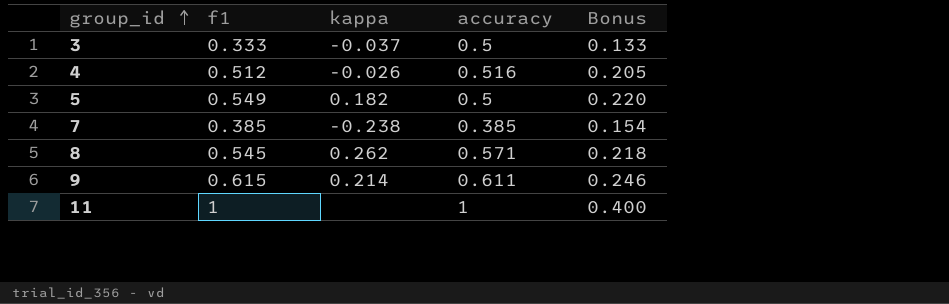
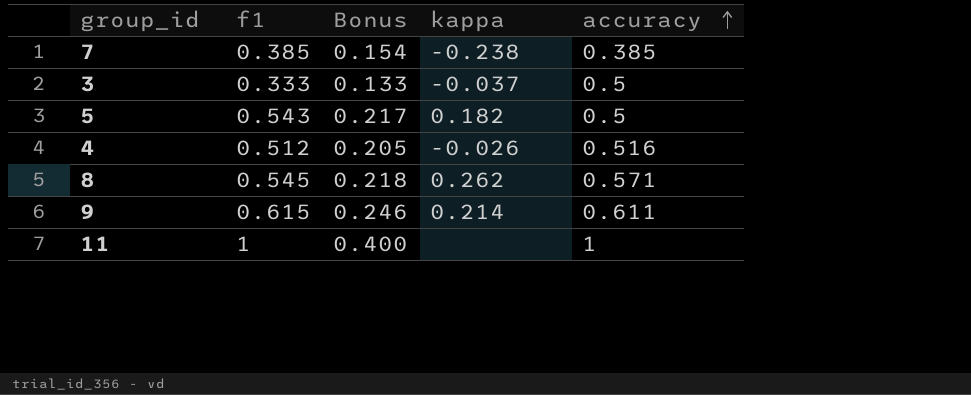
row order: group_id ascending -> accuracy ascending
column Bonus | position: 5 -> 3
5 | f1: 0.549 -> 0.543
5 | Bonus: 0.220 -> 0.217

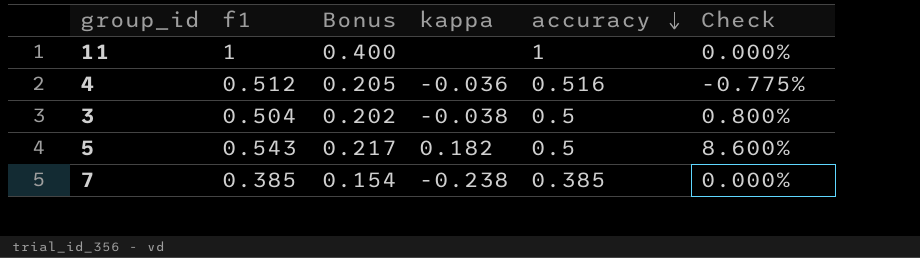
row order: accuracy ascending -> accuracy descending
column Check | formula: none -> ([f1] - [accuracy]) / [accuracy]
row 8: 0.545 | 0.218 | 0.262 | 0.571 -> none
row 9: 0.615 | 0.246 | 0.214 | 0.611 -> none
4 | kappa: -0.026 -> -0.036
3 | f1: 0.333 -> 0.504
3 | Bonus: 0.133 -> 0.202
3 | kappa: -0.037 -> -0.038

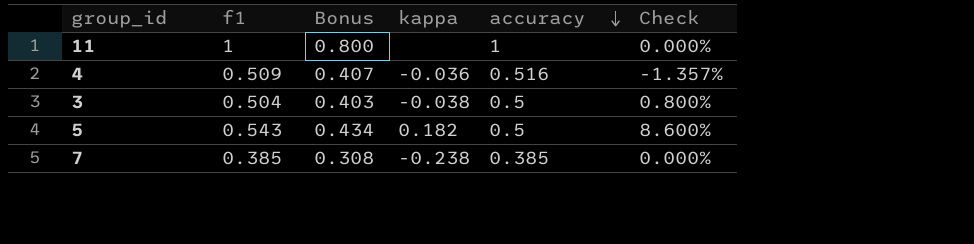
column Bonus | formula: [f1] * 0.4 -> [f1] * 0.8
4 | f1: 0.512 -> 0.509
4 | Check: -0.775% -> -1.357%

